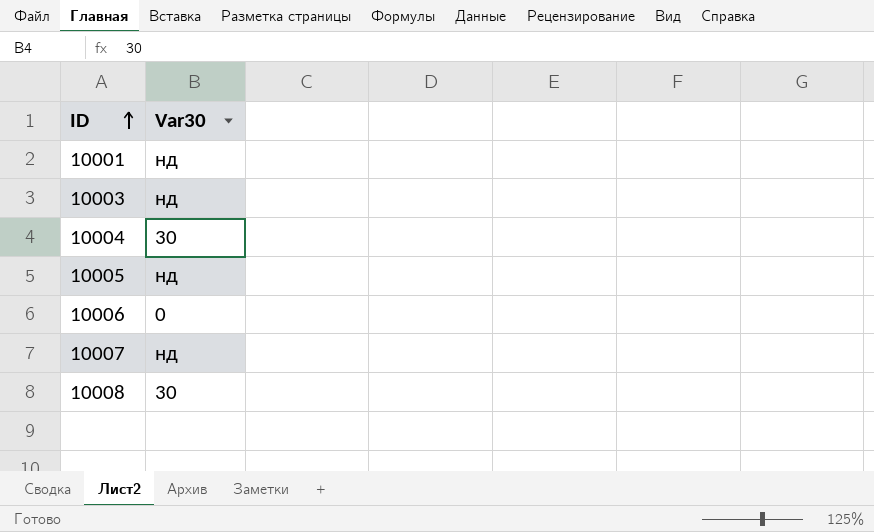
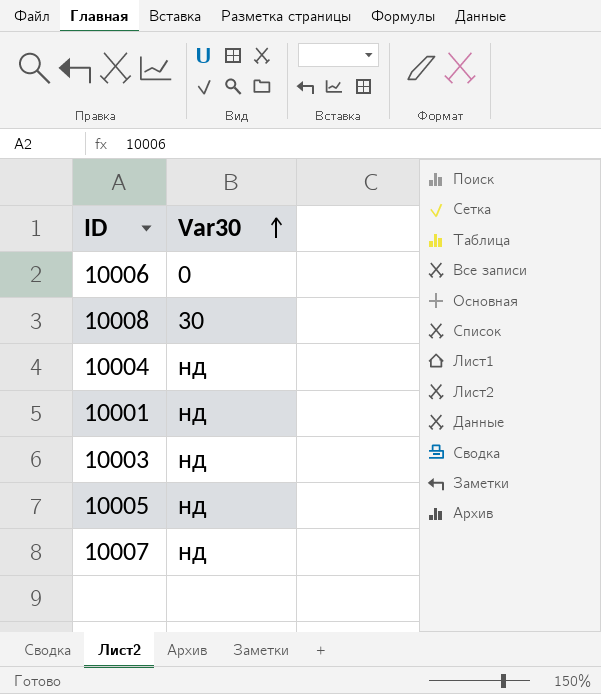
row order: ID ascending -> Var30 ascending
10004 | Var30: 30 -> нд

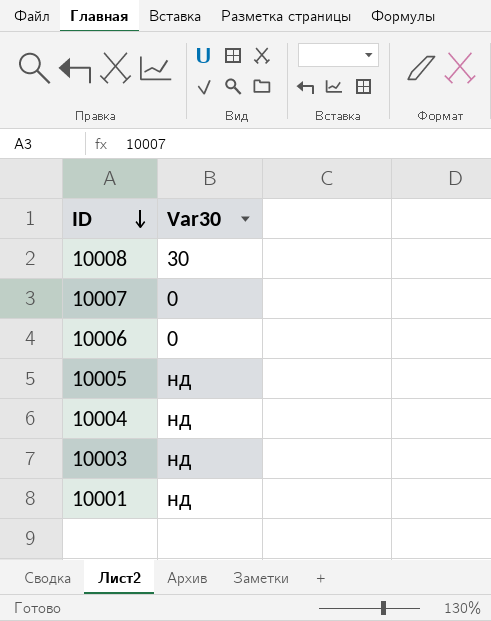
row order: Var30 ascending -> ID descending
10007 | Var30: нд -> 0

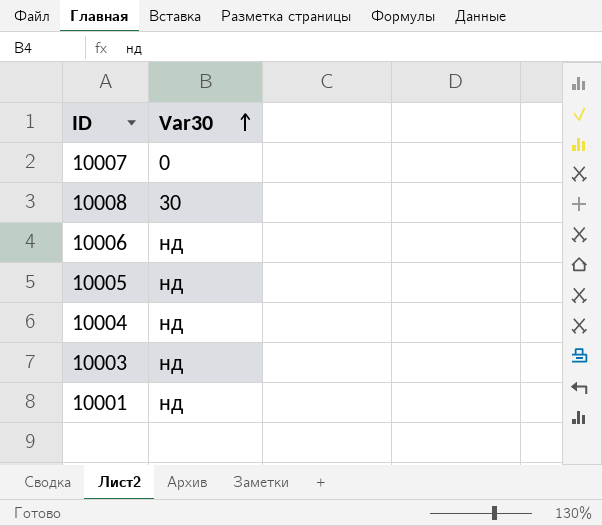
row order: ID descending -> Var30 ascending
10006 | Var30: 0 -> нд

